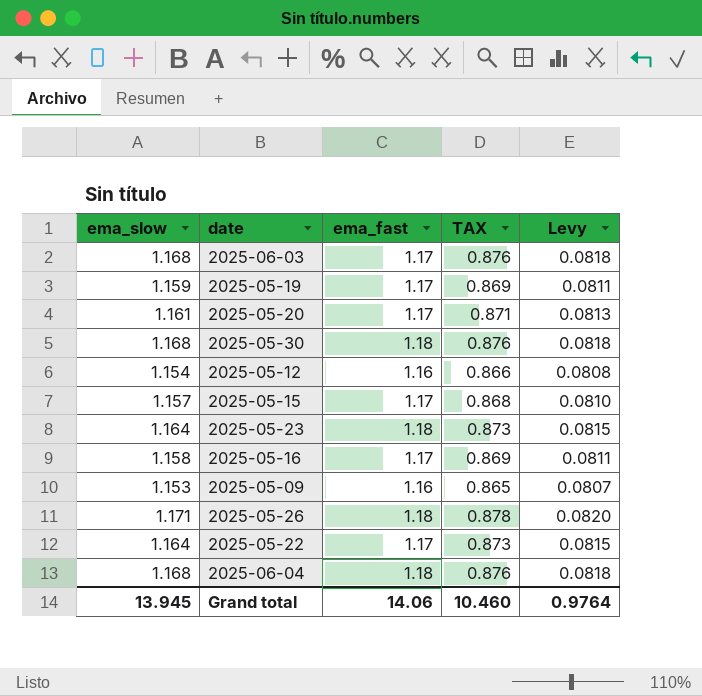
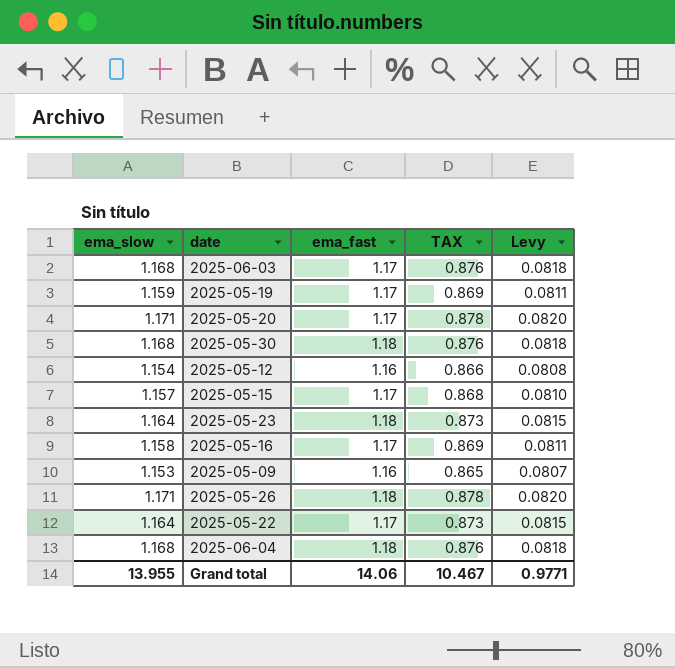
2025-05-20 | ema_slow: 1.161 -> 1.171
2025-05-20 | TAX: 0.871 -> 0.878
2025-05-20 | Levy: 0.0813 -> 0.0820
Grand total | ema_slow: 13.945 -> 13.955
Grand total | TAX: 10.460 -> 10.467
Grand total | Levy: 0.9764 -> 0.9771

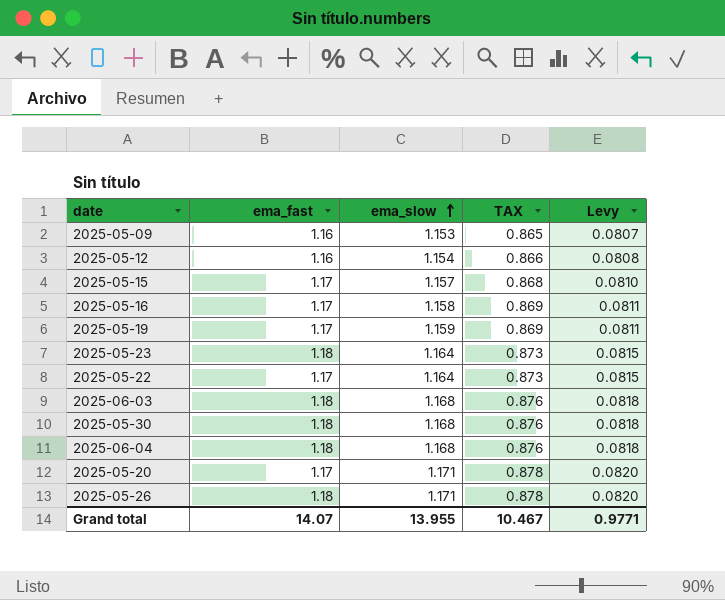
row order: none -> ema_slow ascending
column ema_slow | position: 1 -> 3
2025-06-03 | ema_fast: 1.17 -> 1.18
Grand total | ema_fast: 14.06 -> 14.07

